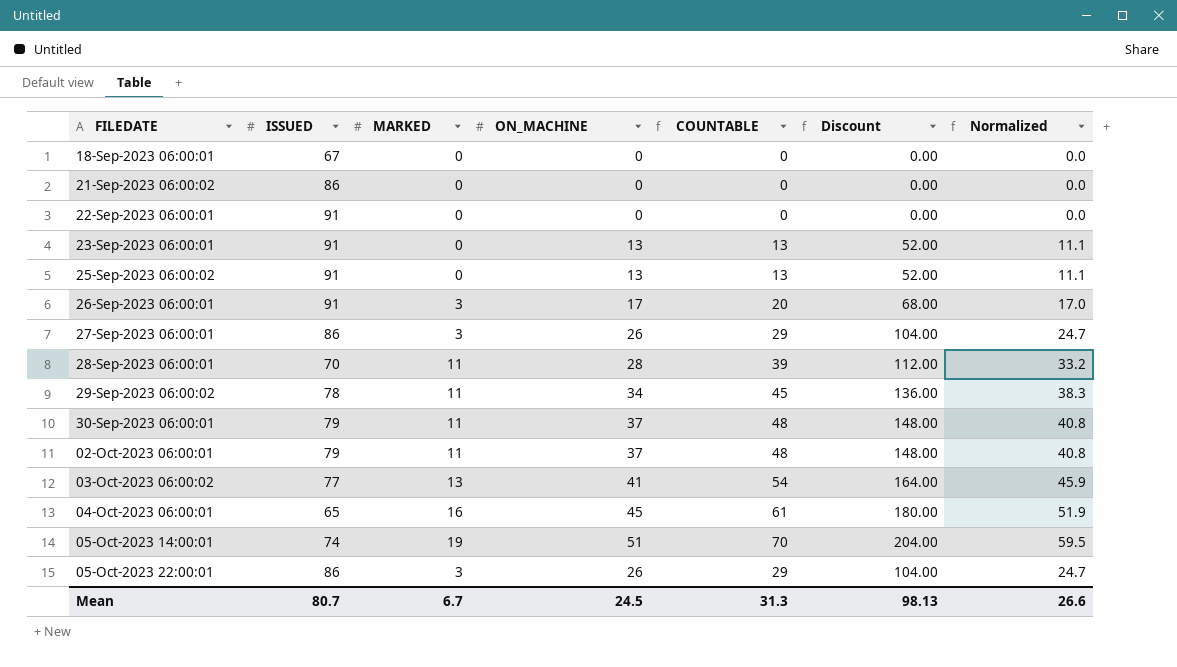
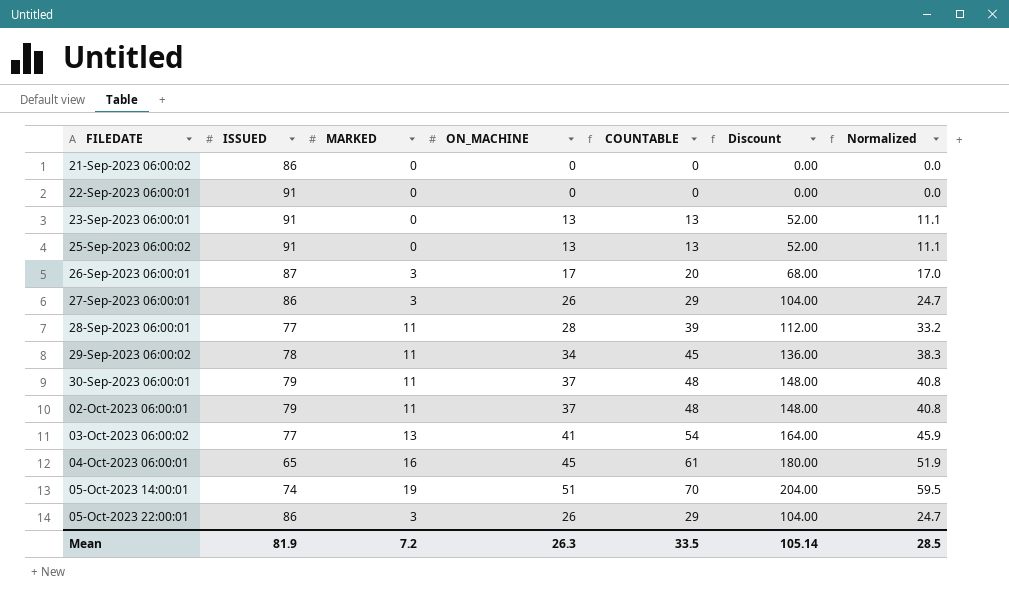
row 18-Sep-2023 06:00:01: 67 | 0 | 0 | 0 | 0.00 | 0.0 -> none
26-Sep-2023 06:00:01 | ISSUED: 91 -> 87
28-Sep-2023 06:00:01 | ISSUED: 70 -> 77
Mean | ISSUED: 80.7 -> 81.9
Mean | MARKED: 6.7 -> 7.2
Mean | ON_MACHINE: 24.5 -> 26.3
Mean | COUNTABLE: 31.3 -> 33.5
Mean | Discount: 98.13 -> 105.14
Mean | Normalized: 26.6 -> 28.5

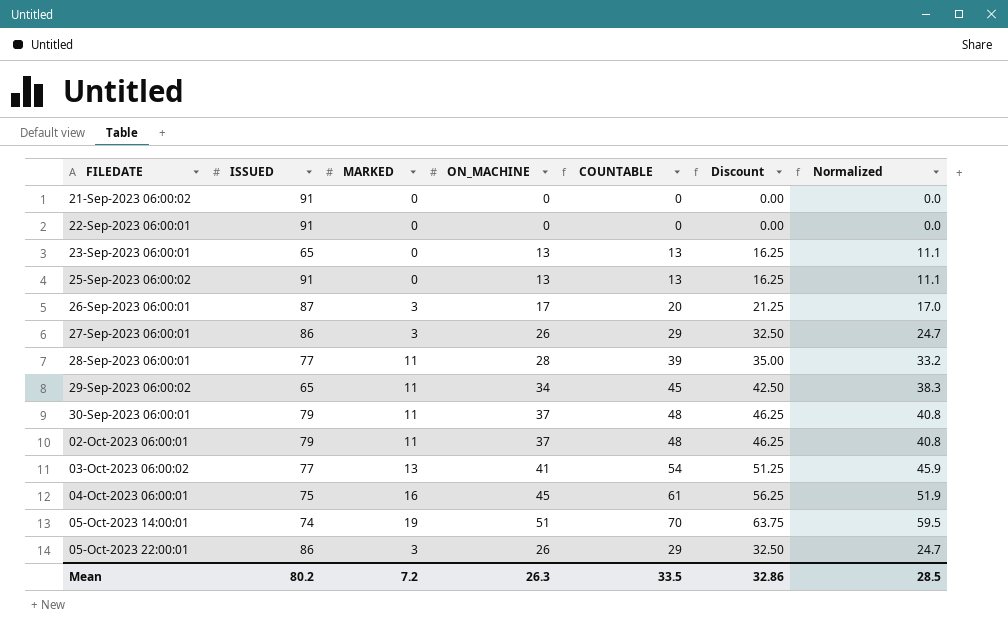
column Discount | formula: [ON_MACHINE] * 4 -> [ON_MACHINE] * 1.25
21-Sep-2023 06:00:02 | ISSUED: 86 -> 91
23-Sep-2023 06:00:01 | ISSUED: 91 -> 65
29-Sep-2023 06:00:02 | ISSUED: 78 -> 65
04-Oct-2023 06:00:01 | ISSUED: 65 -> 75
Mean | ISSUED: 81.9 -> 80.2
Mean | Discount: 105.14 -> 32.86

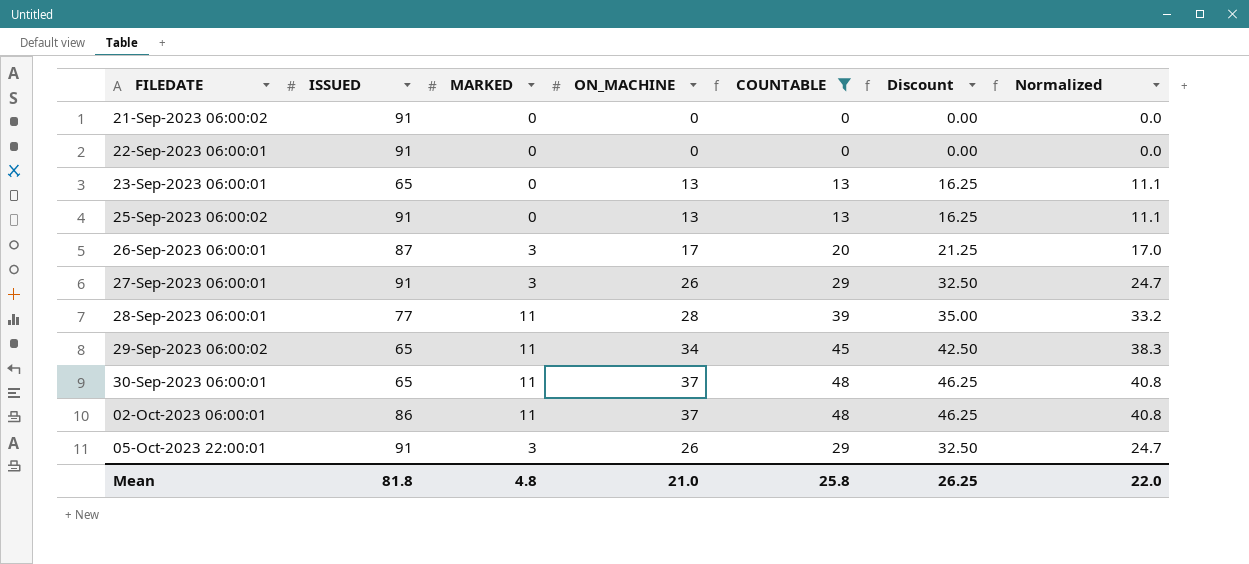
filter: none -> COUNTABLE <= 48
27-Sep-2023 06:00:01 | ISSUED: 86 -> 91
30-Sep-2023 06:00:01 | ISSUED: 79 -> 65
02-Oct-2023 06:00:01 | ISSUED: 79 -> 86
05-Oct-2023 22:00:01 | ISSUED: 86 -> 91
Mean | ISSUED: 80.2 -> 81.8
Mean | MARKED: 7.2 -> 4.8
Mean | ON_MACHINE: 26.3 -> 21.0
Mean | COUNTABLE: 33.5 -> 25.8
Mean | Discount: 32.86 -> 26.25
Mean | Normalized: 28.5 -> 22.0

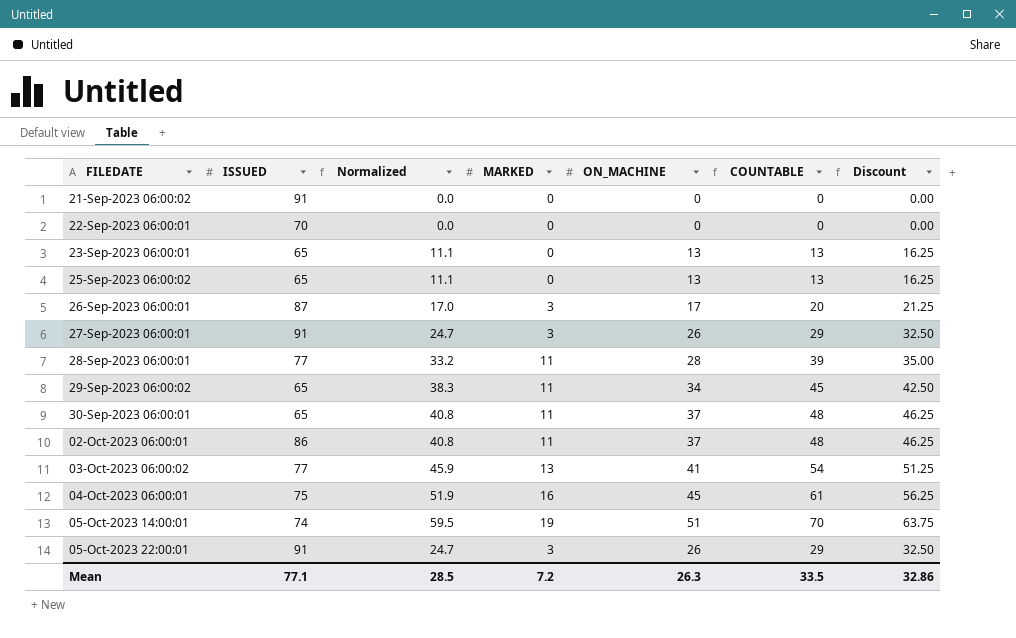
filter: COUNTABLE <= 48 -> none
column Normalized | position: 7 -> 3
22-Sep-2023 06:00:01 | ISSUED: 91 -> 70
25-Sep-2023 06:00:02 | ISSUED: 91 -> 65
Mean | ISSUED: 81.8 -> 77.1
Mean | Normalized: 22.0 -> 28.5
Mean | MARKED: 4.8 -> 7.2
Mean | ON_MACHINE: 21.0 -> 26.3
Mean | COUNTABLE: 25.8 -> 33.5
Mean | Discount: 26.25 -> 32.86

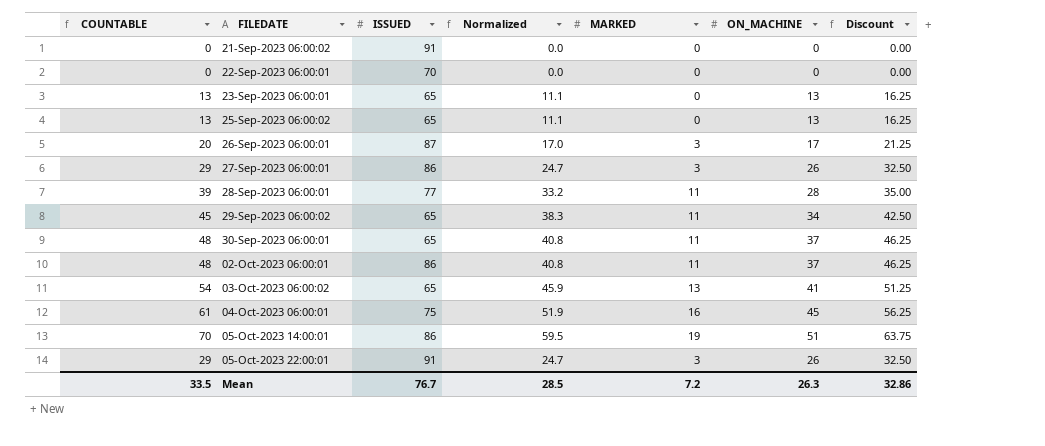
column COUNTABLE | position: 6 -> 1
27-Sep-2023 06:00:01 | ISSUED: 91 -> 86
03-Oct-2023 06:00:02 | ISSUED: 77 -> 65
05-Oct-2023 14:00:01 | ISSUED: 74 -> 86
Mean | ISSUED: 77.1 -> 76.7

